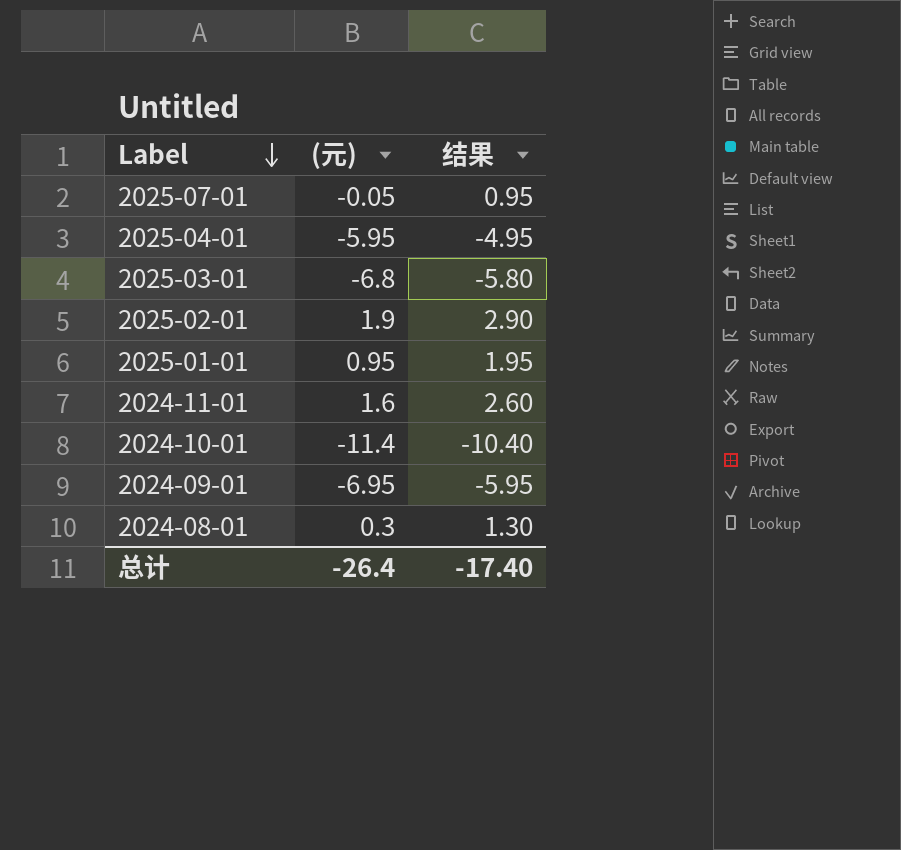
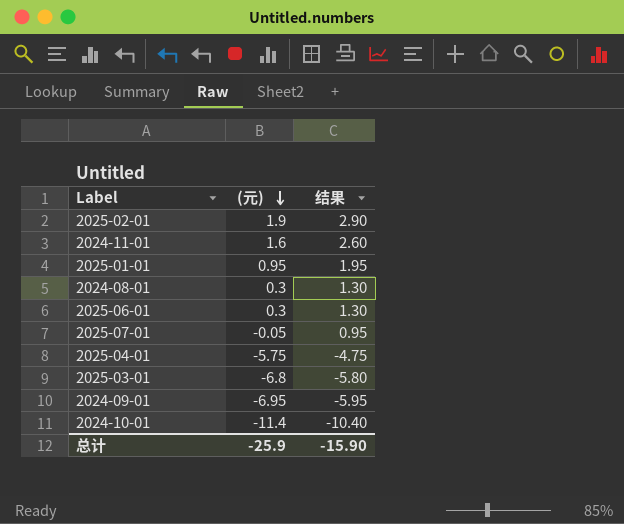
row order: Label descending -> (元) descending
row 2025-06-01: none -> 0.3 | 1.30
2025-04-01 | (元): -5.95 -> -5.75
2025-04-01 | 结果: -4.95 -> -4.75
总计 | (元): -26.4 -> -25.9
总计 | 结果: -17.40 -> -15.90

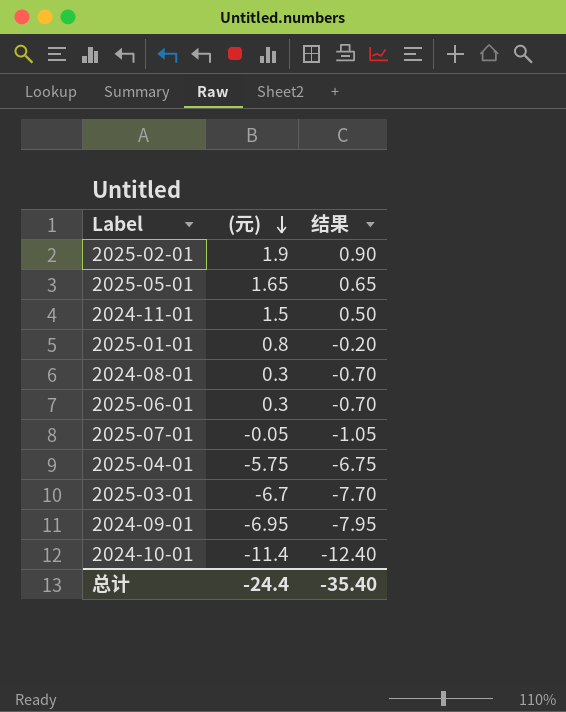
column 结果 | formula: [(元)] + 1 -> [(元)] - 1
row 2025-05-01: none -> 1.65 | 0.65
2024-11-01 | (元): 1.6 -> 1.5
2025-01-01 | (元): 0.95 -> 0.8
2025-03-01 | (元): -6.8 -> -6.7
总计 | (元): -25.9 -> -24.4
总计 | 结果: -15.90 -> -35.40

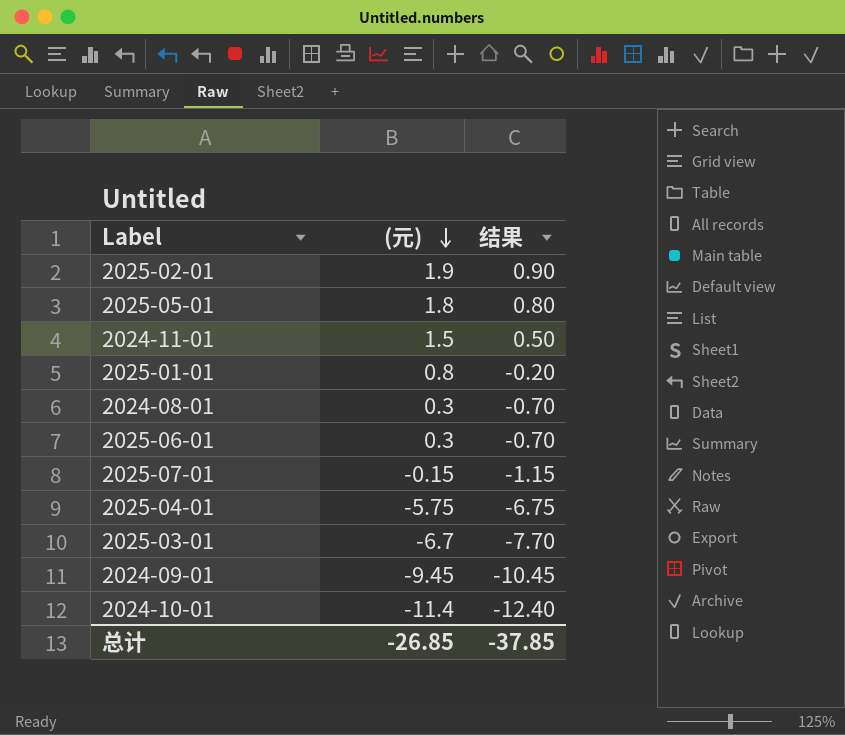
2025-05-01 | (元): 1.65 -> 1.8
2025-05-01 | 结果: 0.65 -> 0.80
2025-07-01 | (元): -0.05 -> -0.15
2025-07-01 | 结果: -1.05 -> -1.15
2024-09-01 | (元): -6.95 -> -9.45
2024-09-01 | 结果: -7.95 -> -10.45
总计 | (元): -24.4 -> -26.85
总计 | 结果: -35.40 -> -37.85

